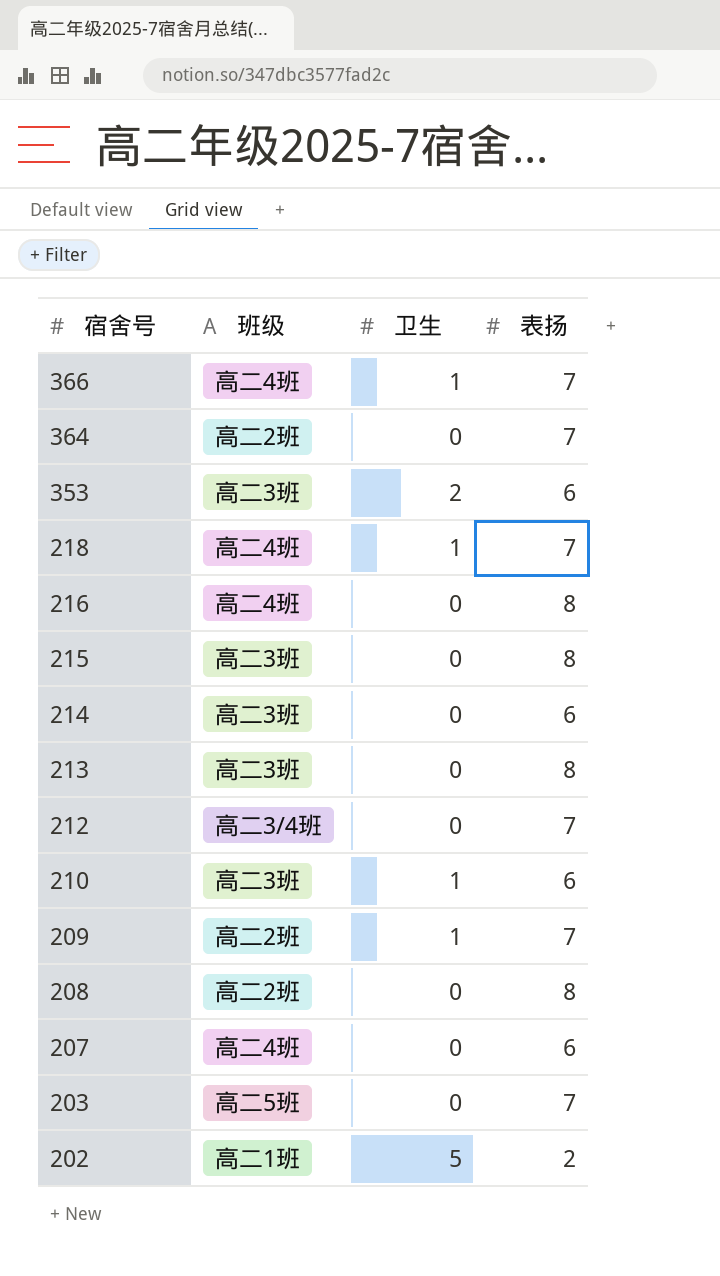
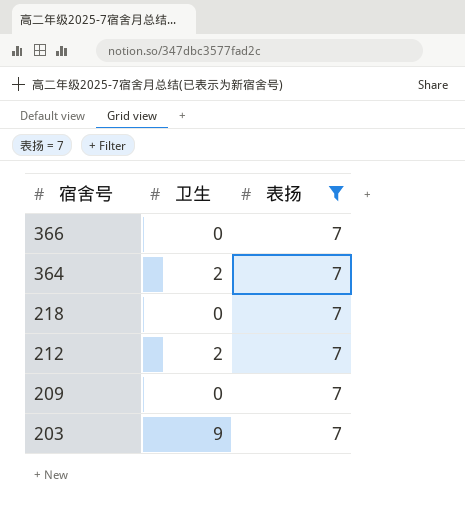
filter: none -> 表扬 = 7
column 班级 | position: 2 -> none
366 | 卫生: 1 -> 0
364 | 卫生: 0 -> 2
218 | 卫生: 1 -> 0
212 | 卫生: 0 -> 2
209 | 卫生: 1 -> 0
203 | 卫生: 0 -> 9

